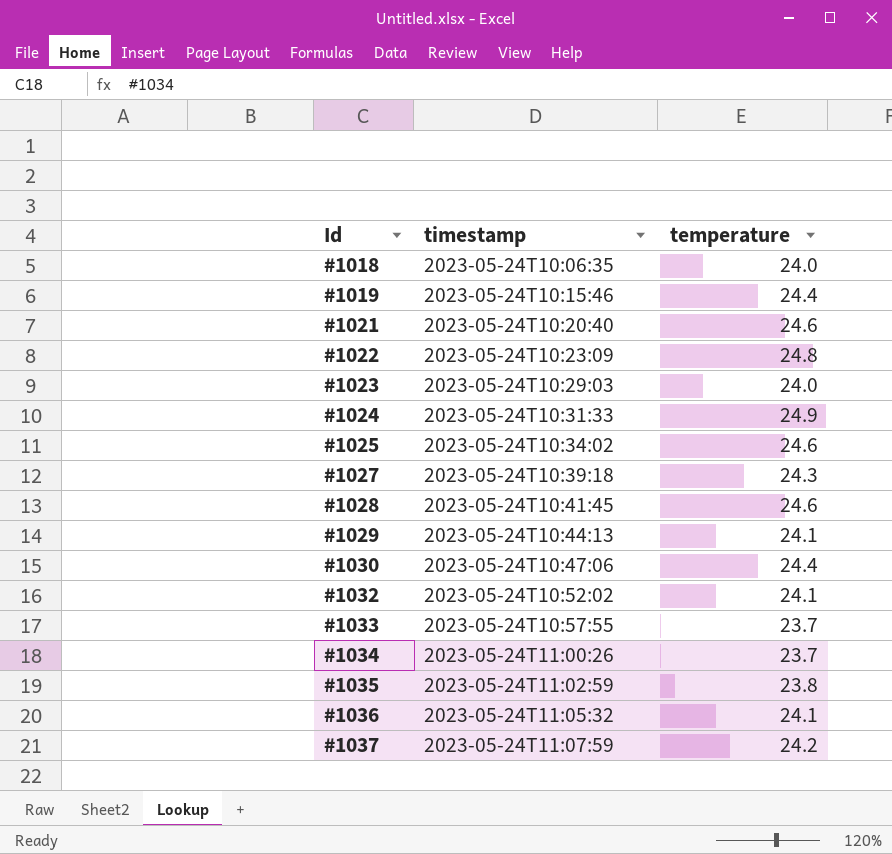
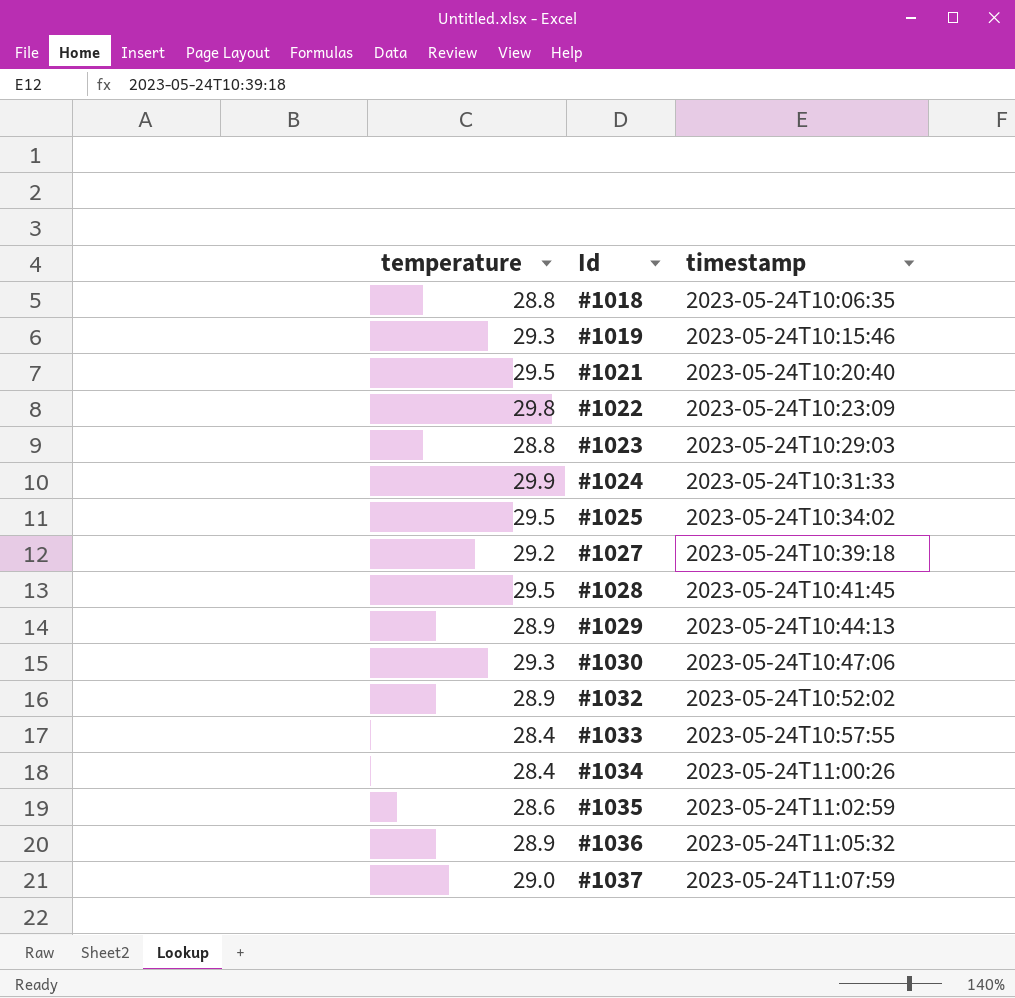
column temperature | position: 3 -> 1
#1018 | temperature: 24.0 -> 28.8
#1019 | temperature: 24.4 -> 29.3
#1021 | temperature: 24.6 -> 29.5
#1022 | temperature: 24.8 -> 29.8
#1023 | temperature: 24.0 -> 28.8
#1024 | temperature: 24.9 -> 29.9
#1025 | temperature: 24.6 -> 29.5
#1027 | temperature: 24.3 -> 29.2
#1028 | temperature: 24.6 -> 29.5
#1029 | temperature: 24.1 -> 28.9
#1030 | temperature: 24.4 -> 29.3
#1032 | temperature: 24.1 -> 28.9
#1033 | temperature: 23.7 -> 28.4
#1034 | temperature: 23.7 -> 28.4
#1035 | temperature: 23.8 -> 28.6
#1036 | temperature: 24.1 -> 28.9
#1037 | temperature: 24.2 -> 29.0

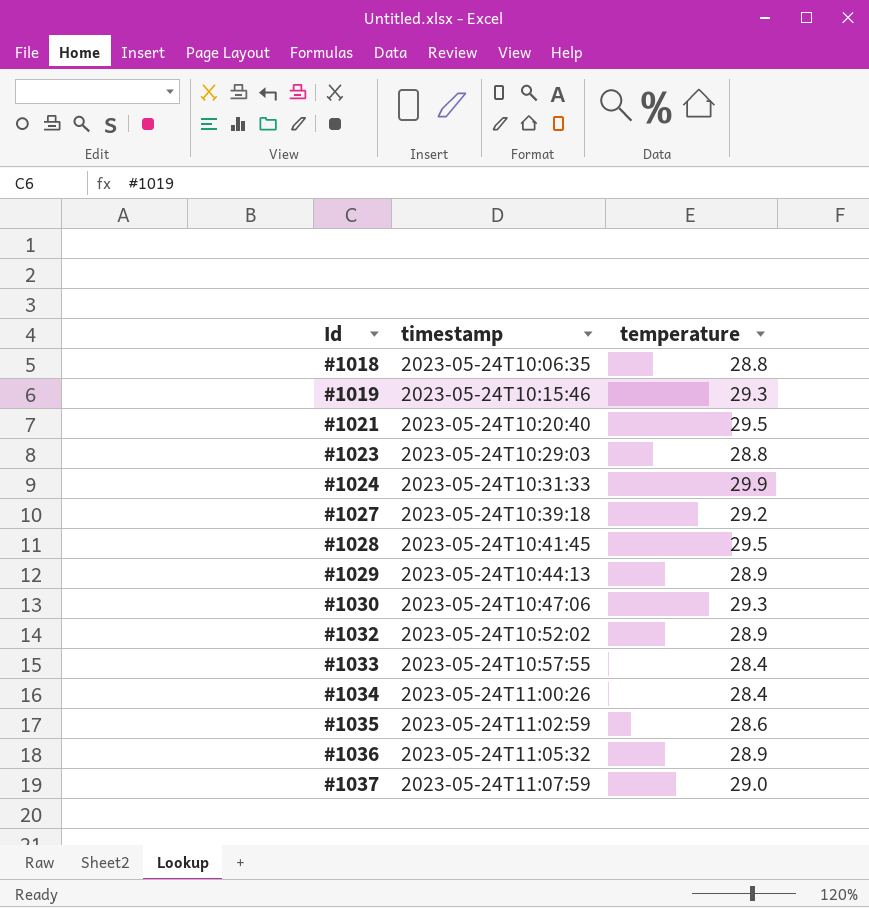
column temperature | position: 1 -> 3
row #1022: 29.8 | 2023-05-24T10:23:09 -> none
row #1025: 29.5 | 2023-05-24T10:34:02 -> none

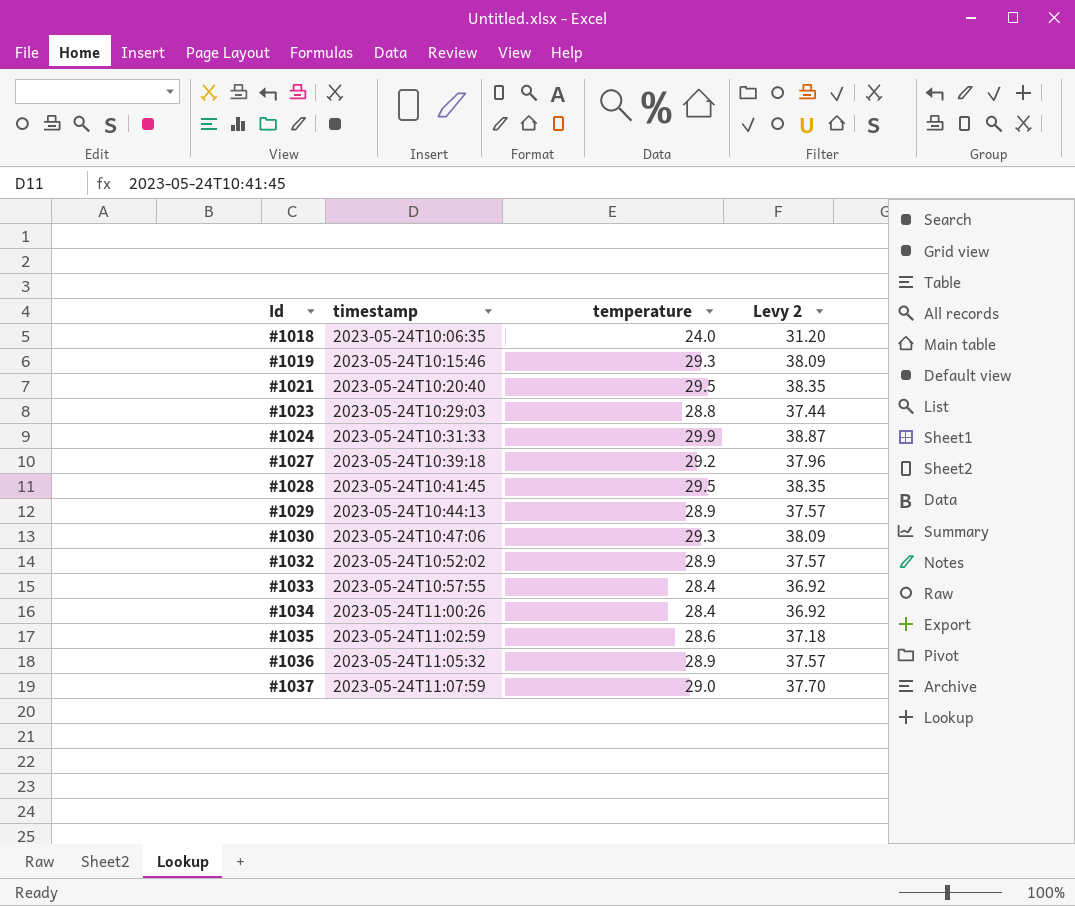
column Levy 2 | formula: none -> [temperature] * 1.3
#1018 | temperature: 28.8 -> 24.0

